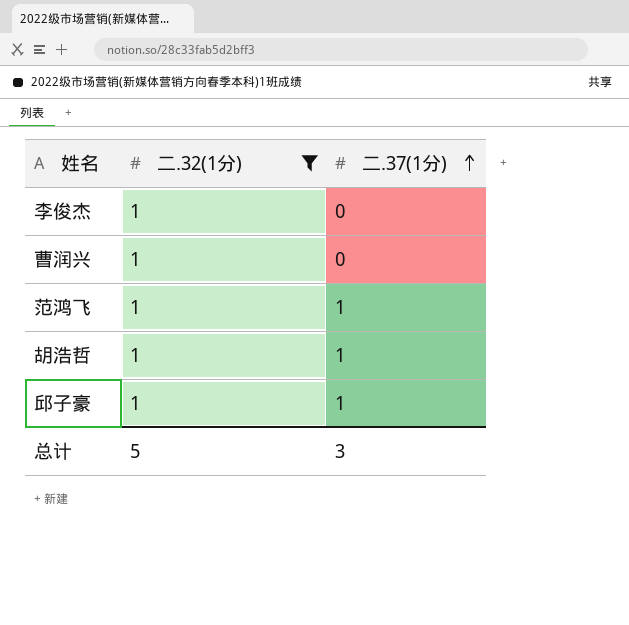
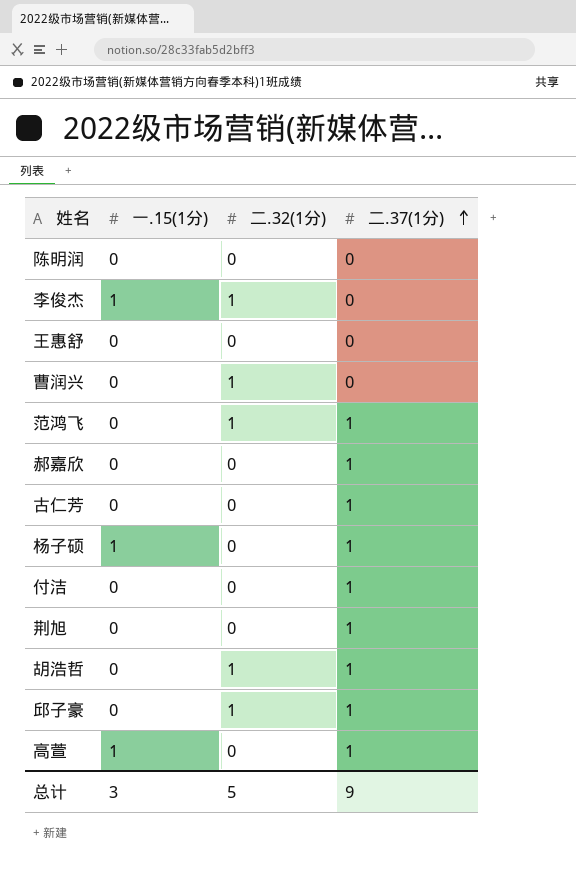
filter: 二.32(1分) = 1 -> none
column 一.15(1分) | position: none -> 2
总计 | 二.37(1分): 3 -> 9

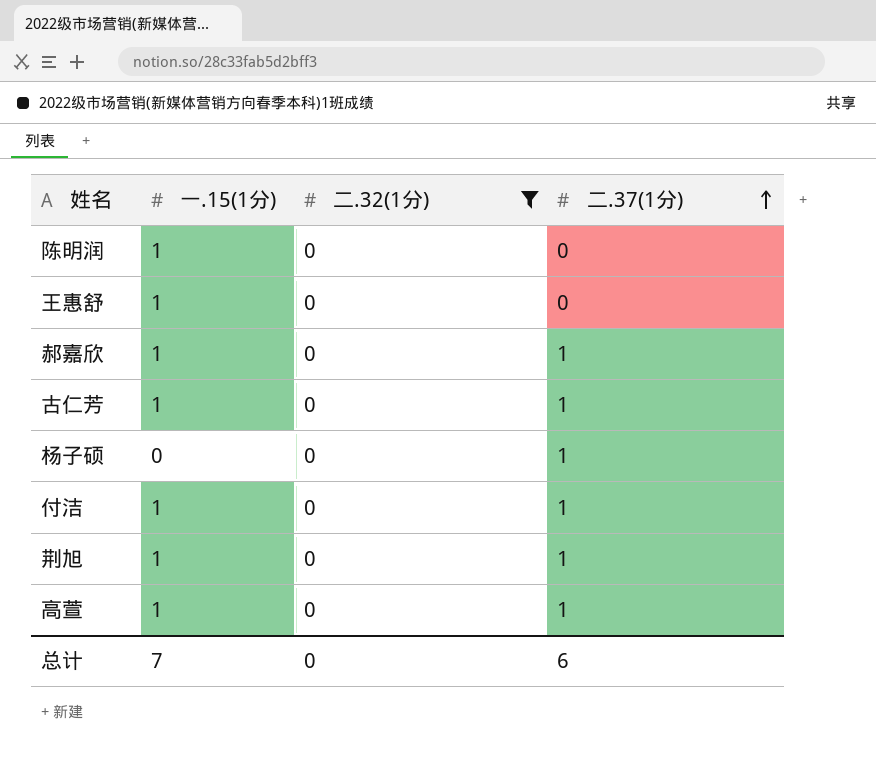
filter: none -> 二.32(1分) = 0
陈明润 | 一.15(1分): 0 -> 1
王惠舒 | 一.15(1分): 0 -> 1
郝嘉欣 | 一.15(1分): 0 -> 1
古仁芳 | 一.15(1分): 0 -> 1
杨子硕 | 一.15(1分): 1 -> 0
付洁 | 一.15(1分): 0 -> 1
荆旭 | 一.15(1分): 0 -> 1
总计 | 一.15(1分): 3 -> 7
总计 | 二.32(1分): 5 -> 0
总计 | 二.37(1分): 9 -> 6

